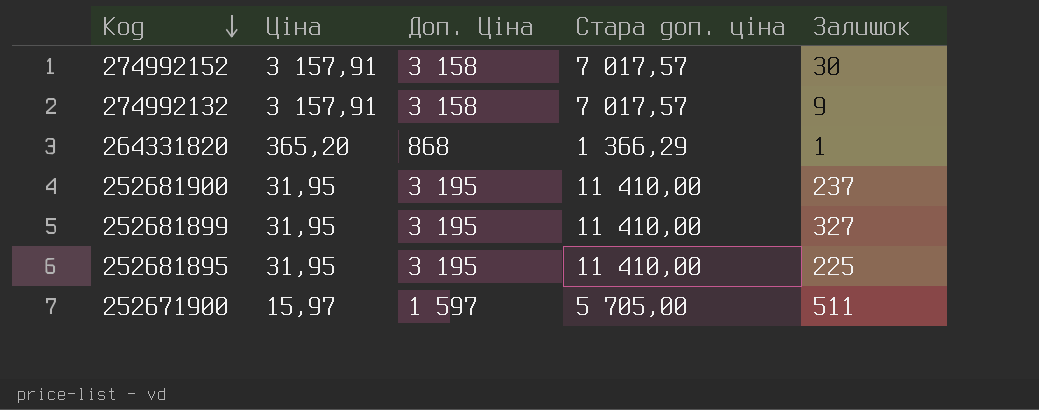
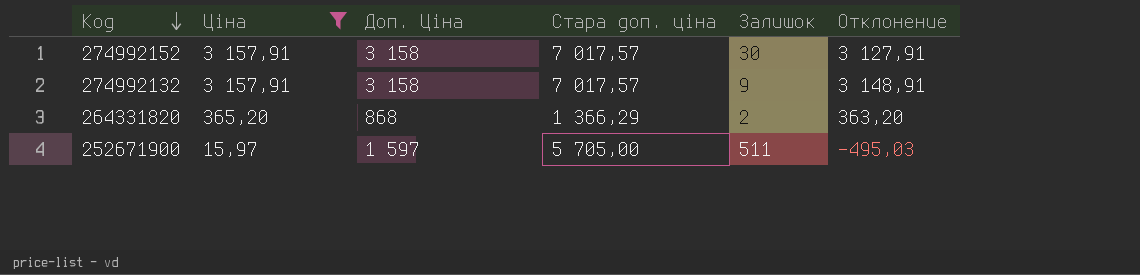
filter: none -> Ціна != 31,95
column Отклонение | formula: none -> [Ціна] - [Залишок]
264331820 | Залишок: 1 -> 2

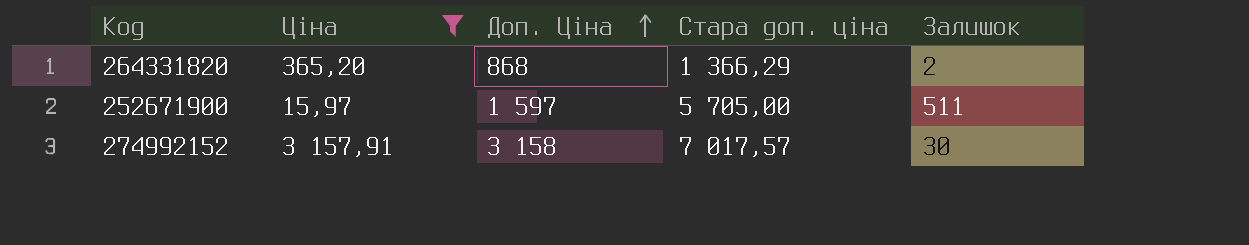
row order: Код descending -> Доп. Ціна ascending
column Отклонение | formula: [Ціна] - [Залишок] -> none
row 274992132: 3 157,91 | 3 158 | 7 017,57 | 9 | 3 148,91 -> none

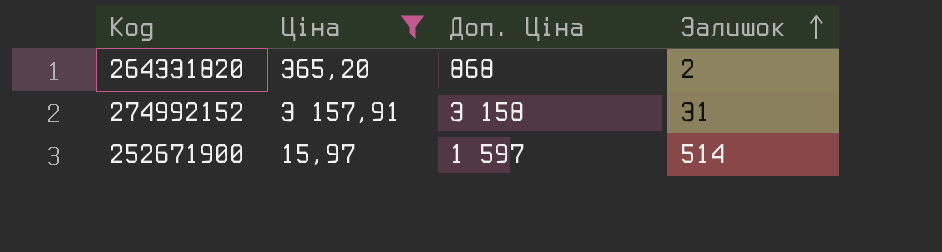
row order: Доп. Ціна ascending -> Залишок ascending
column Стара доп. ціна | position: 4 -> none
274992152 | Залишок: 30 -> 31
252671900 | Залишок: 511 -> 514

